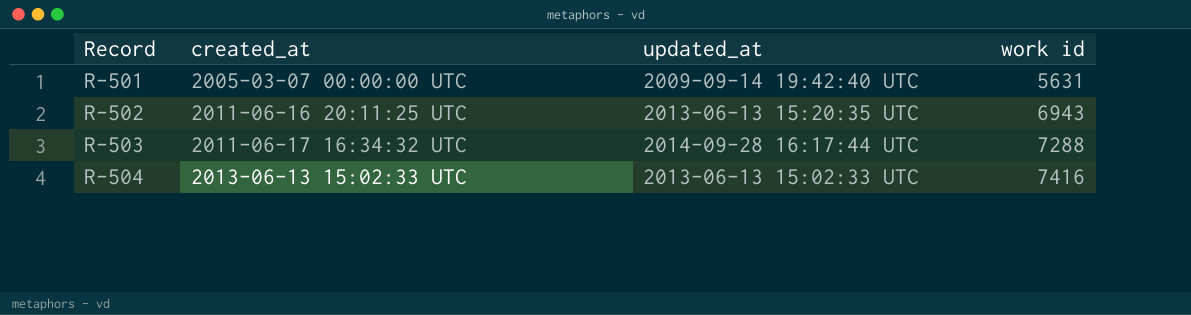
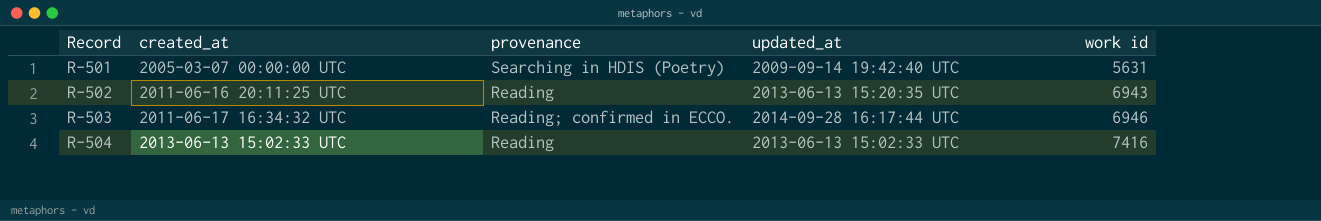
column provenance | position: none -> 3
R-503 | work id: 7288 -> 6946

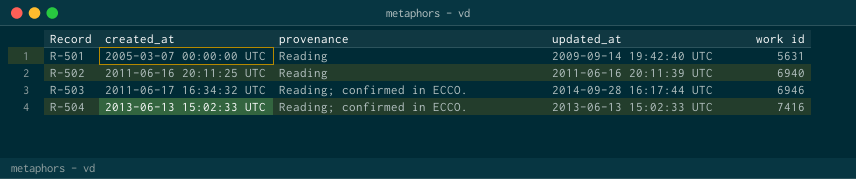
R-501 | provenance: Searching in HDIS (Poetry) -> Reading
R-502 | updated_at: 2013-06-13 15:20:35 UTC -> 2011-06-16 20:11:39 UTC
R-502 | work id: 6943 -> 6940
R-504 | provenance: Reading -> Reading; confirmed in ECCO.

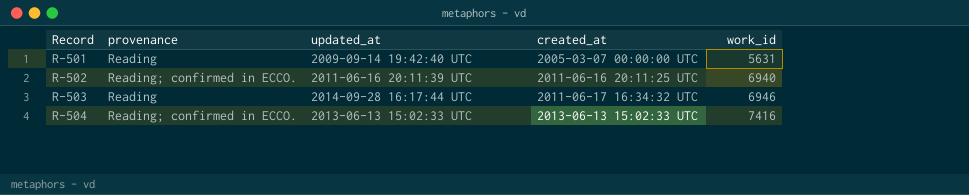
column created_at | position: 2 -> 4
column name: work id -> work_id
R-502 | provenance: Reading -> Reading; confirmed in ECCO.
R-503 | provenance: Reading; confirmed in ECCO. -> Reading

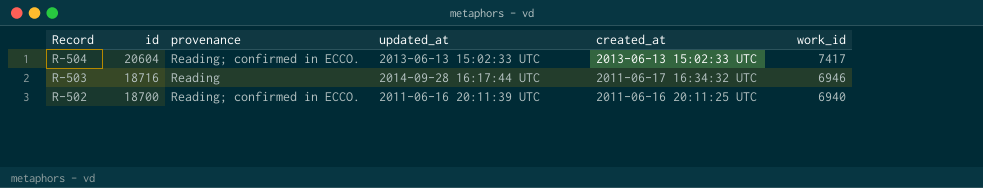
row order: Record ascending -> Record descending
column id | position: none -> 2
row R-501: Reading | 2009-09-14 19:42:40 UTC | 2005-03-07 00:00:00 UTC | 5631 -> none
R-504 | work_id: 7416 -> 7417

